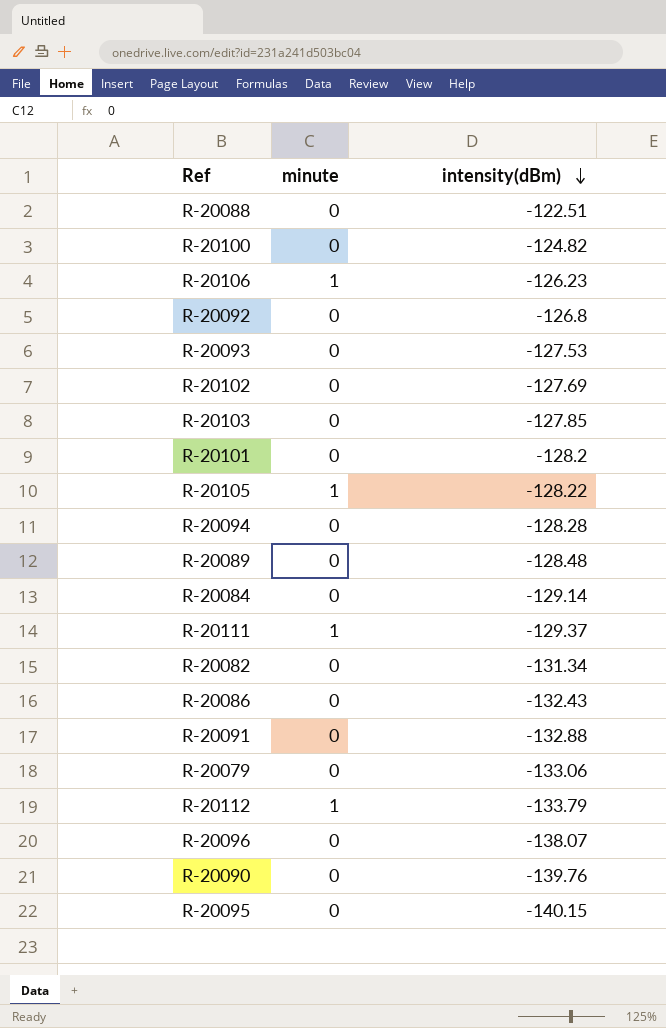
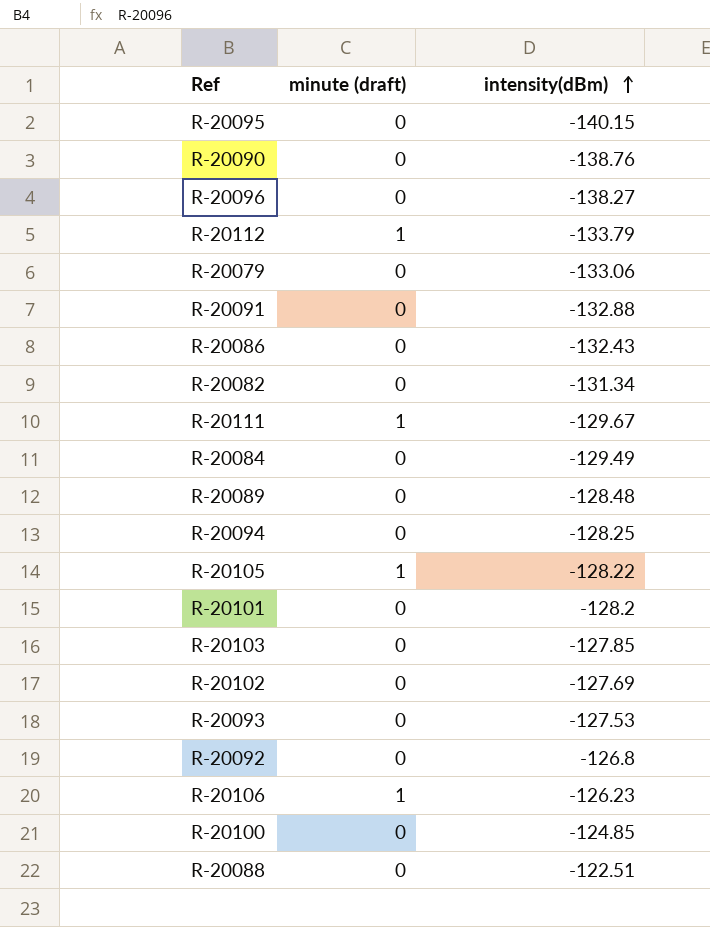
row order: intensity(dBm) descending -> intensity(dBm) ascending
column name: minute -> minute (draft)
R-20090 | intensity(dBm): -139.76 -> -138.76
R-20096 | intensity(dBm): -138.07 -> -138.27
R-20111 | intensity(dBm): -129.37 -> -129.67
R-20084 | intensity(dBm): -129.14 -> -129.49
R-20094 | intensity(dBm): -128.28 -> -128.25
R-20100 | intensity(dBm): -124.82 -> -124.85

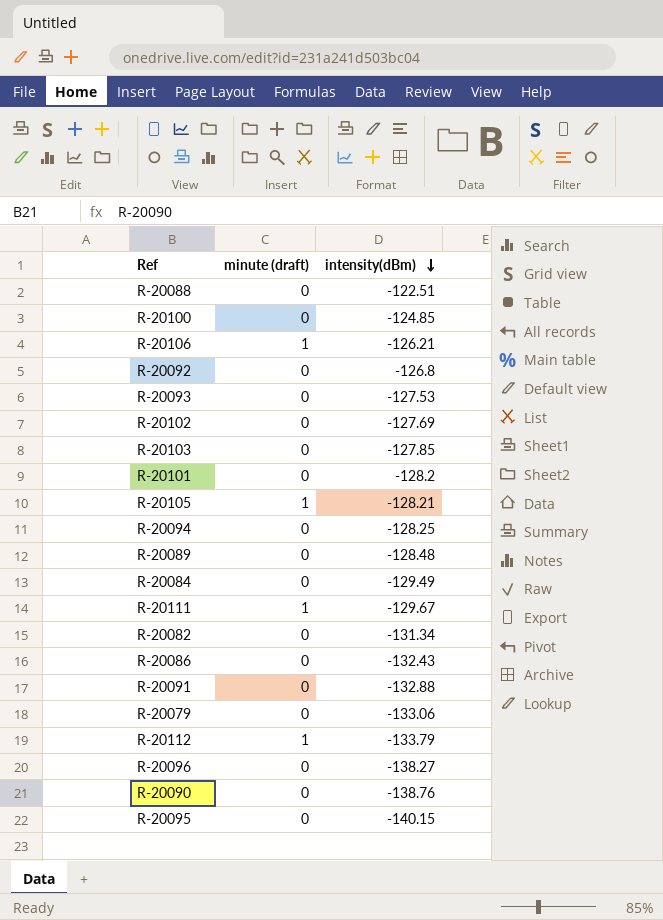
row order: intensity(dBm) ascending -> intensity(dBm) descending
R-20106 | intensity(dBm): -126.23 -> -126.21
R-20105 | intensity(dBm): -128.22 -> -128.21

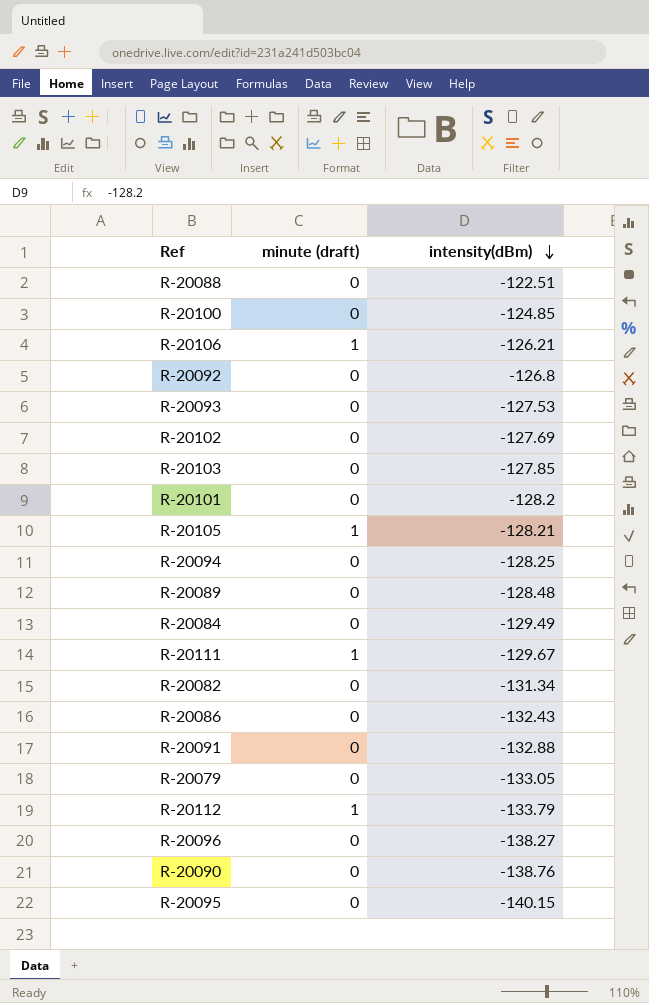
R-20079 | intensity(dBm): -133.06 -> -133.05

